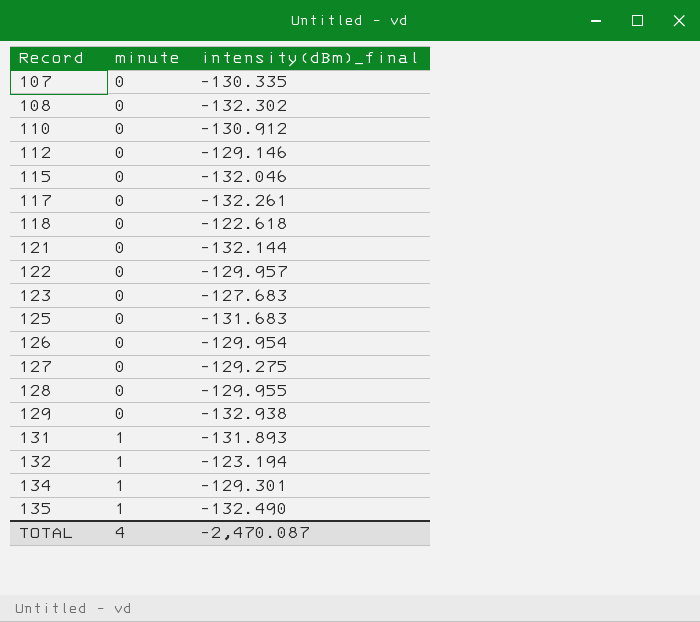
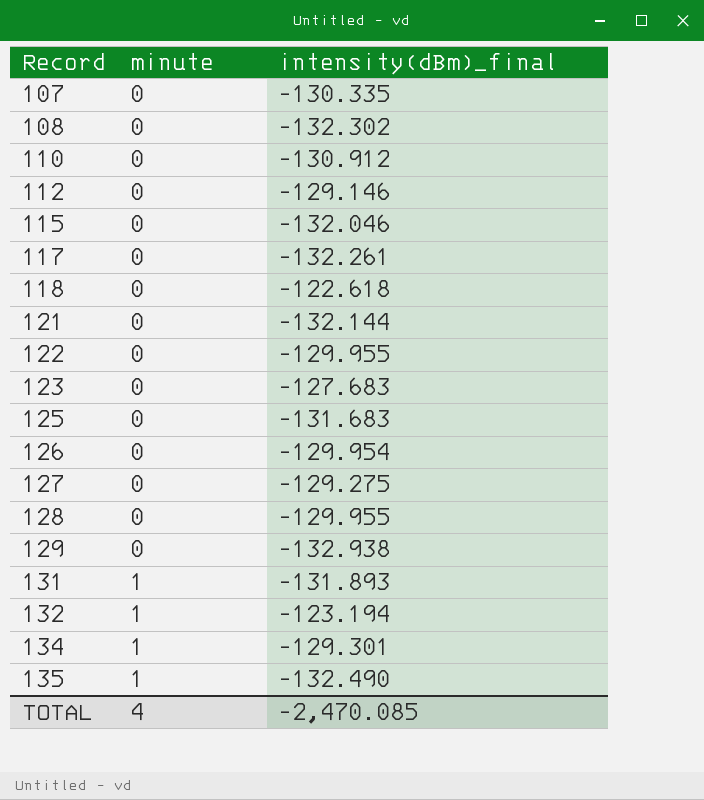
122 | intensity(dBm)_final: -129.957 -> -129.955
TOTAL | intensity(dBm)_final: -2,470.087 -> -2,470.085

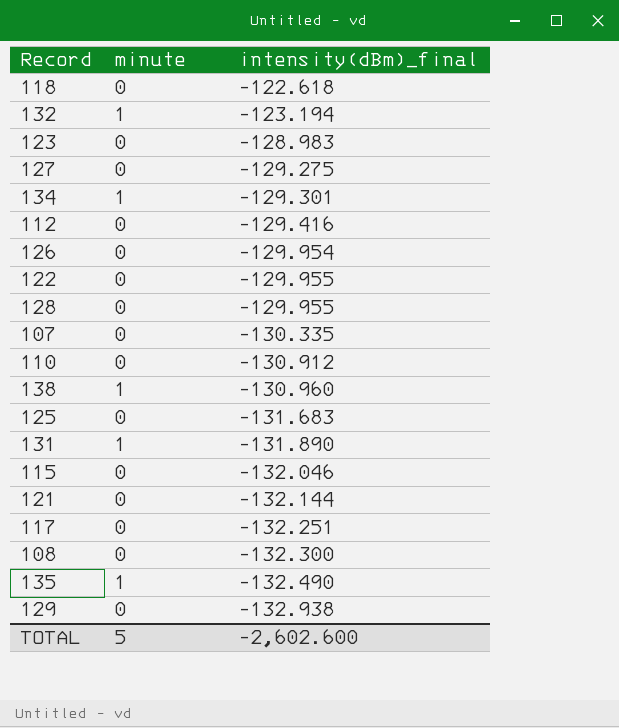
row order: Record ascending -> intensity(dBm)_final descending
123 | intensity(dBm)_final: -127.683 -> -128.983
112 | intensity(dBm)_final: -129.146 -> -129.416
row 138: none -> 1 | -130.960
131 | intensity(dBm)_final: -131.893 -> -131.890
117 | intensity(dBm)_final: -132.261 -> -132.251
108 | intensity(dBm)_final: -132.302 -> -132.300
TOTAL | minute: 4 -> 5
TOTAL | intensity(dBm)_final: -2,470.085 -> -2,602.600

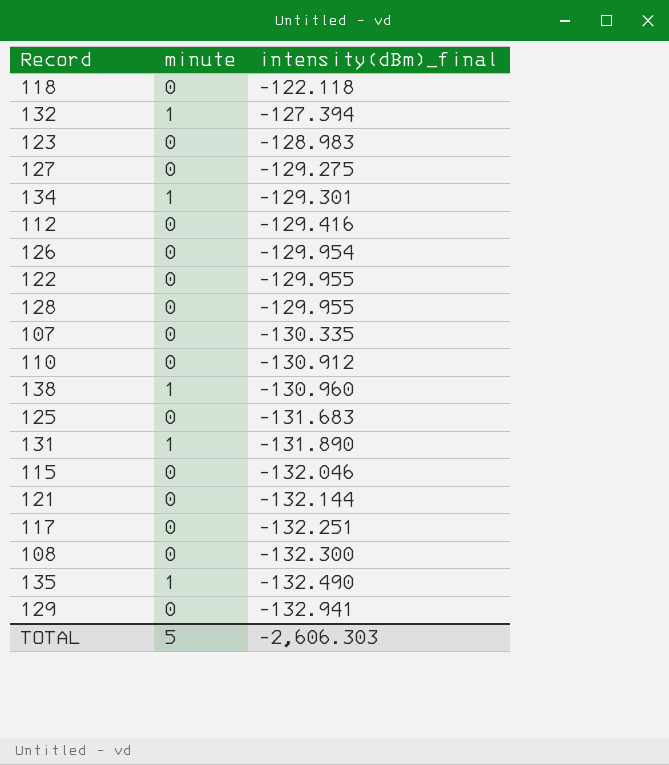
118 | intensity(dBm)_final: -122.618 -> -122.118
132 | intensity(dBm)_final: -123.194 -> -127.394
129 | intensity(dBm)_final: -132.938 -> -132.941
TOTAL | intensity(dBm)_final: -2,602.600 -> -2,606.303

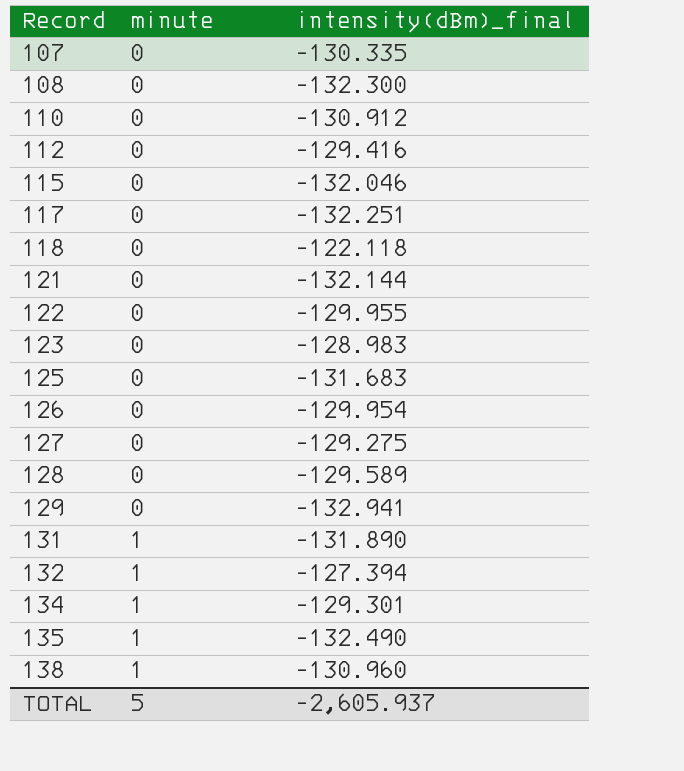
row order: intensity(dBm)_final descending -> Record ascending
128 | intensity(dBm)_final: -129.955 -> -129.589
TOTAL | intensity(dBm)_final: -2,606.303 -> -2,605.937

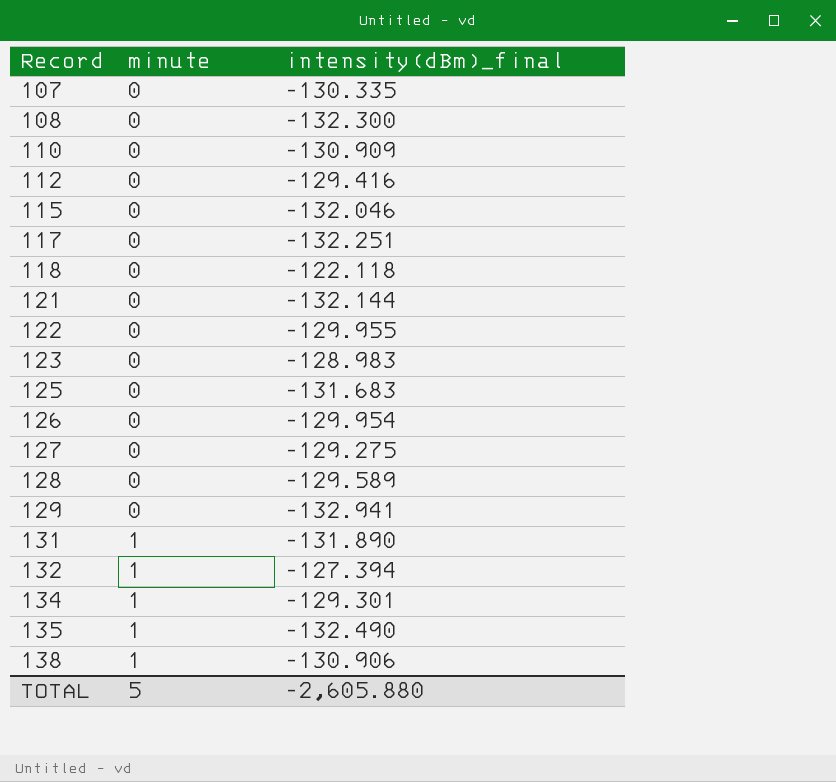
110 | intensity(dBm)_final: -130.912 -> -130.909
138 | intensity(dBm)_final: -130.960 -> -130.906
TOTAL | intensity(dBm)_final: -2,605.937 -> -2,605.880

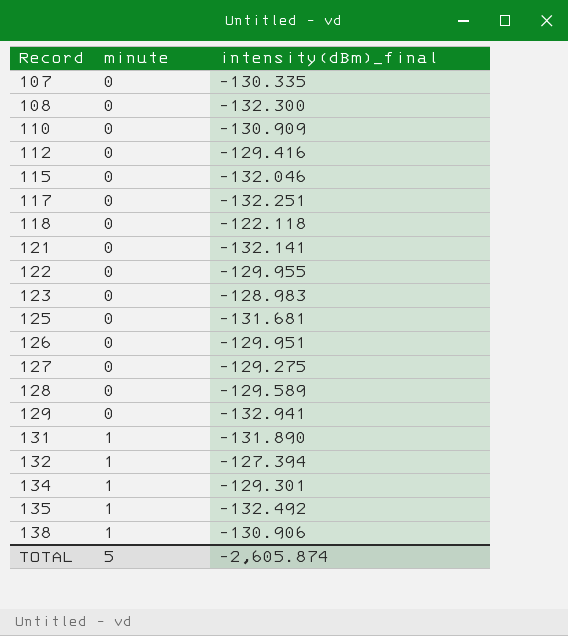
121 | intensity(dBm)_final: -132.144 -> -132.141
125 | intensity(dBm)_final: -131.683 -> -131.681
126 | intensity(dBm)_final: -129.954 -> -129.951
135 | intensity(dBm)_final: -132.490 -> -132.492
TOTAL | intensity(dBm)_final: -2,605.880 -> -2,605.874

